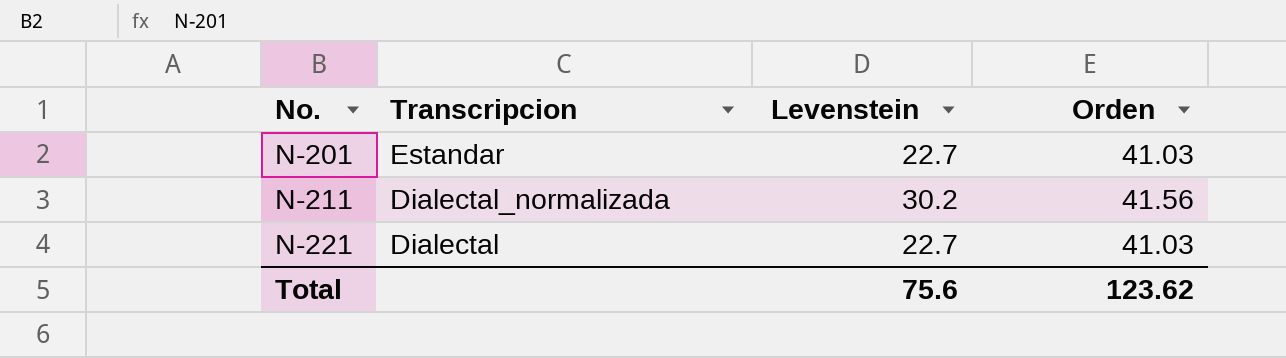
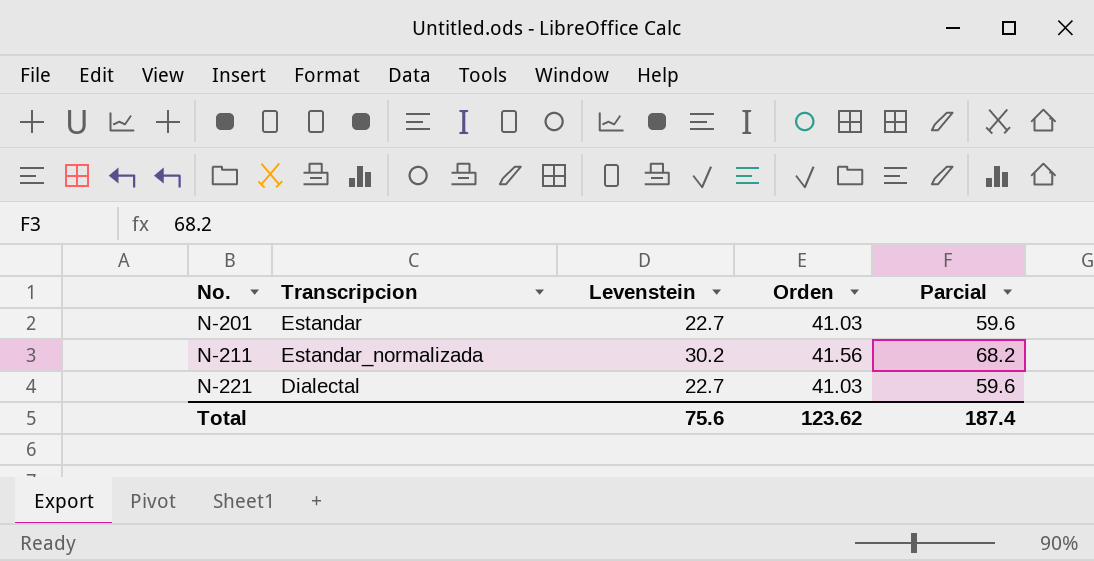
column Parcial | position: none -> 5
N-211 | Transcripcion: Dialectal_normalizada -> Estandar_normalizada

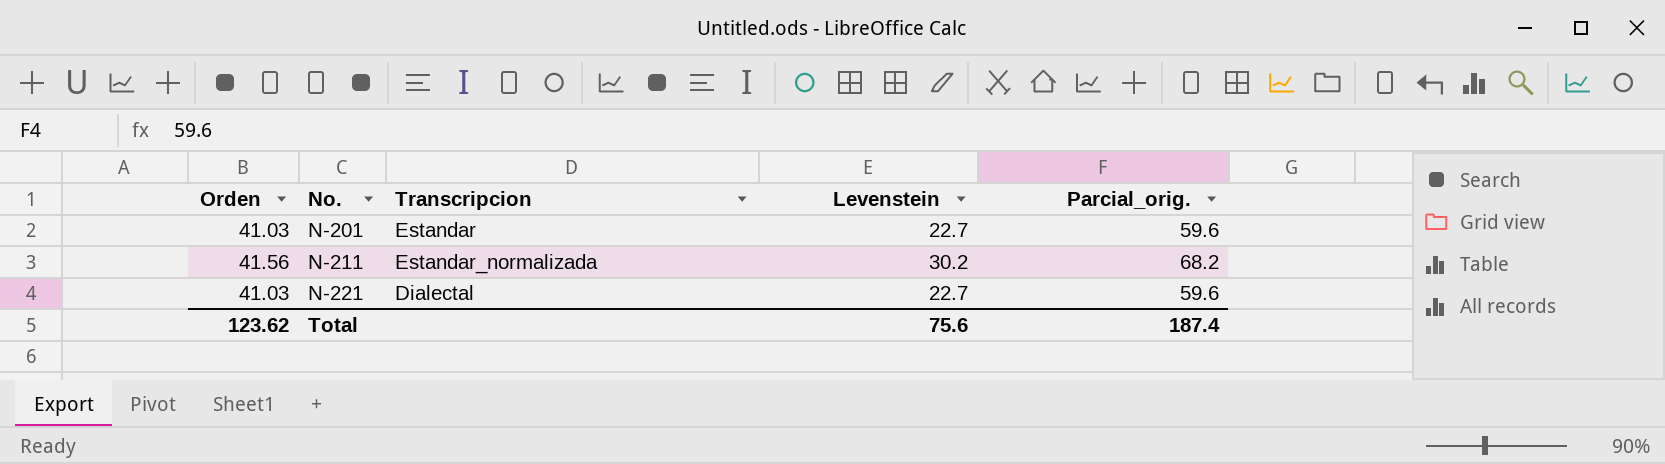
column Orden | position: 4 -> 1
column name: Parcial -> Parcial_orig.

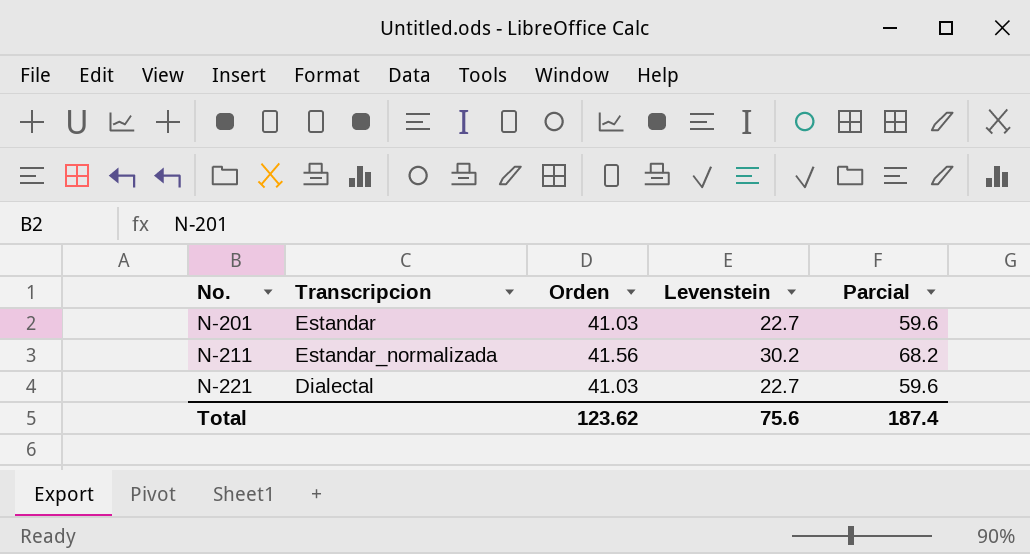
column Orden | position: 1 -> 3
column name: Parcial_orig. -> Parcial

